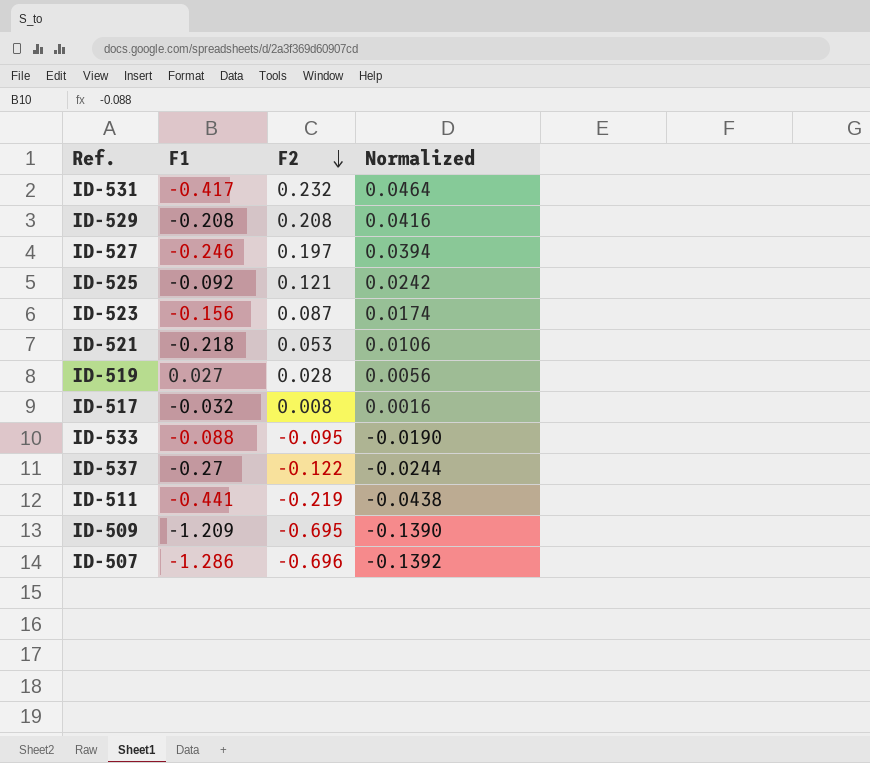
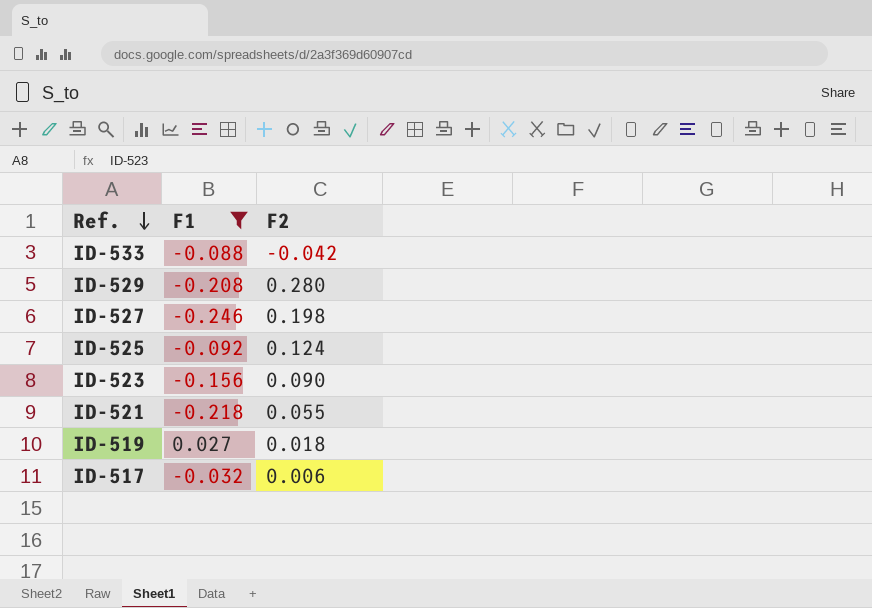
filter: none -> F1 >= -0.246
row order: F2 descending -> Ref. descending
column Normalized | formula: [F2] * 0.2 -> none
ID-533 | F2: -0.095 -> -0.042
ID-529 | F2: 0.208 -> 0.280
ID-527 | F2: 0.197 -> 0.198
ID-525 | F2: 0.121 -> 0.124
ID-523 | F2: 0.087 -> 0.090
ID-521 | F2: 0.053 -> 0.055
ID-519 | F2: 0.028 -> 0.018
ID-517 | F2: 0.008 -> 0.006

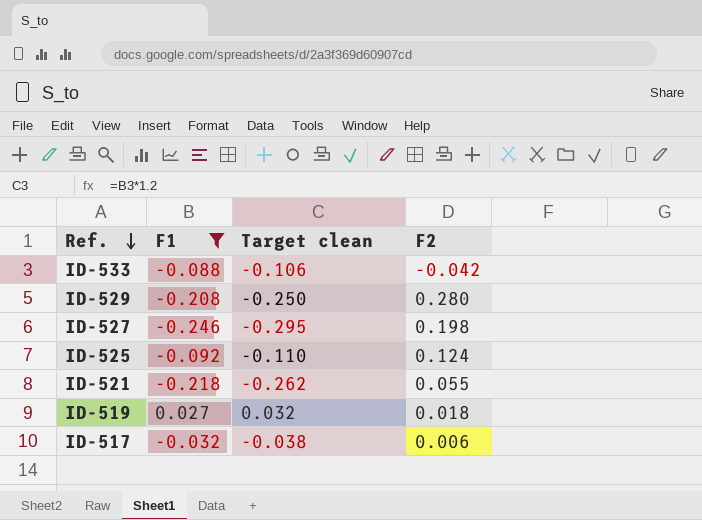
column Target clean | formula: none -> [F1] * 1.2
row ID-523: -0.156 | 0.090 -> none

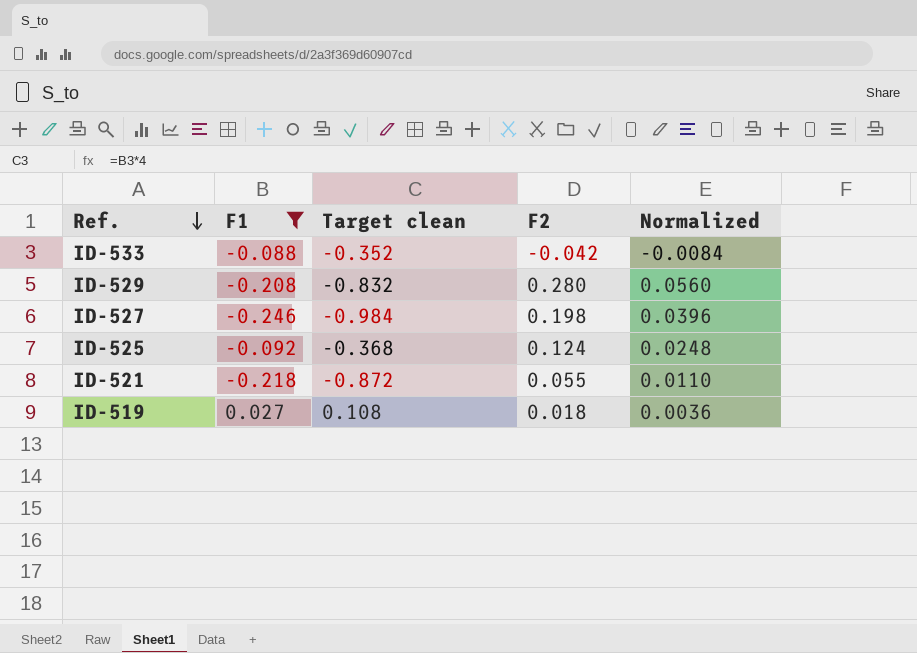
column Target clean | formula: [F1] * 1.2 -> [F1] * 4
column Normalized | formula: none -> [F2] * 0.2
row ID-517: -0.032 | -0.038 | 0.006 -> none

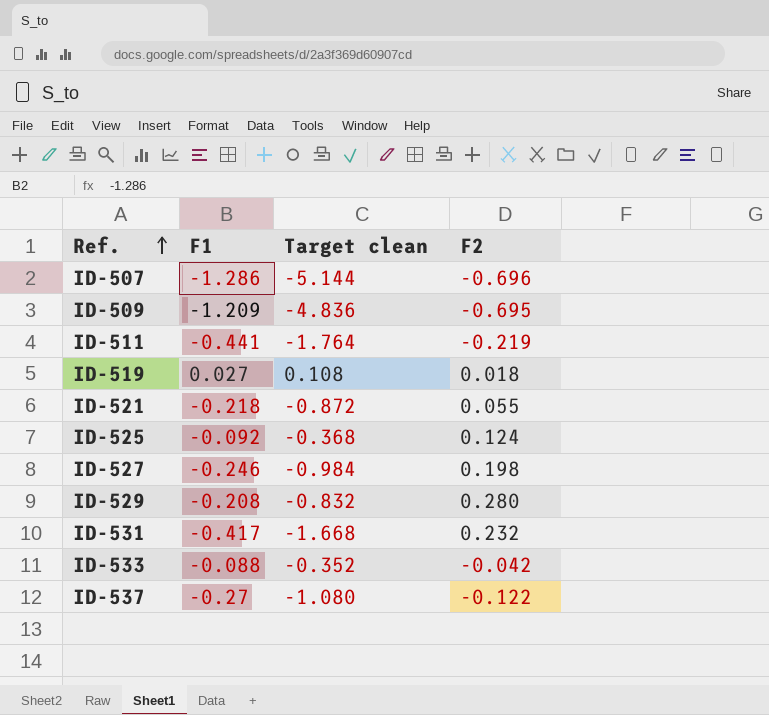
filter: F1 >= -0.246 -> none
row order: Ref. descending -> Ref. ascending
column Normalized | formula: [F2] * 0.2 -> none

